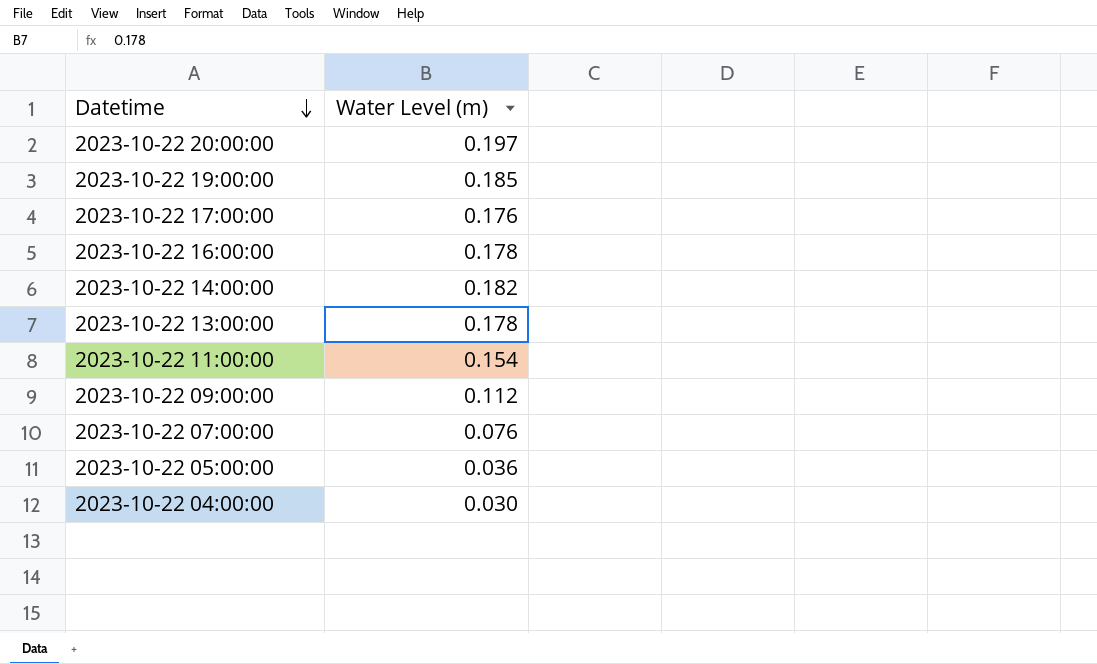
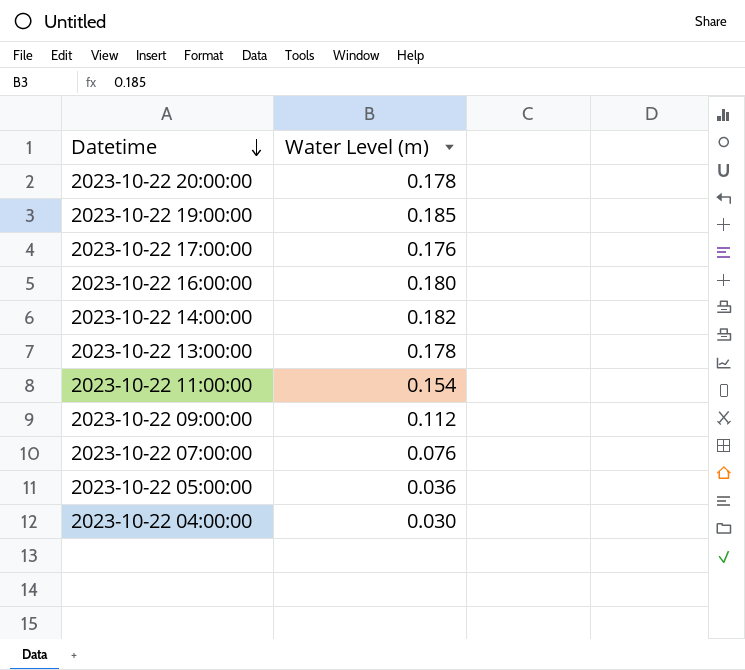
2023-10-22 20:00:00 | Water Level (m): 0.197 -> 0.178
2023-10-22 16:00:00 | Water Level (m): 0.178 -> 0.180

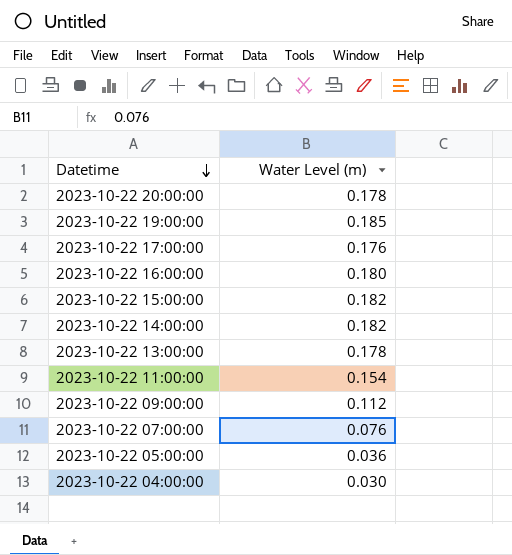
row 2023-10-22 15:00:00: none -> 0.182

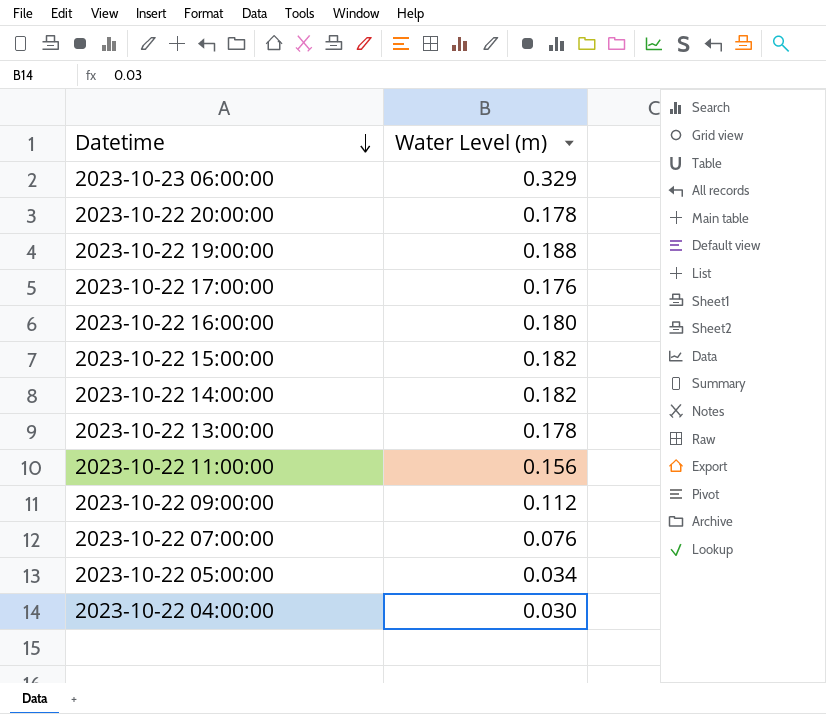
row 2023-10-23 06:00:00: none -> 0.329
2023-10-22 19:00:00 | Water Level (m): 0.185 -> 0.188
2023-10-22 11:00:00 | Water Level (m): 0.154 -> 0.156
2023-10-22 05:00:00 | Water Level (m): 0.036 -> 0.034

